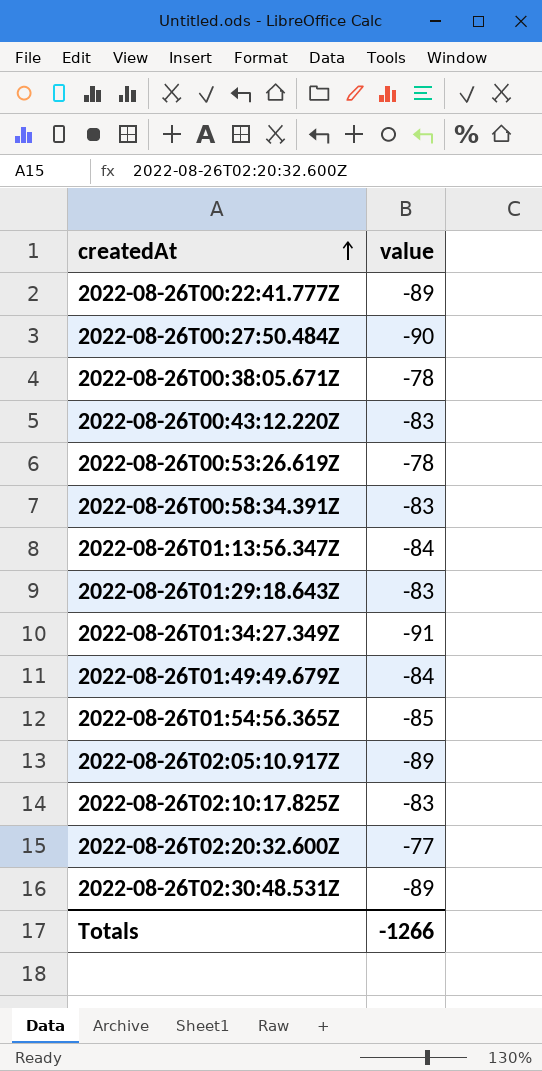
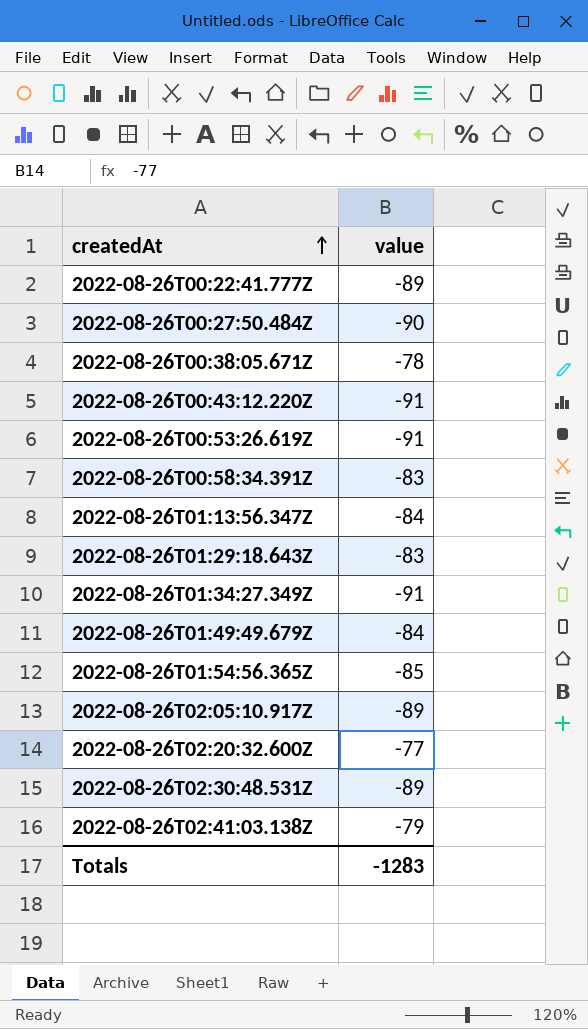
row 2022-08-26T02:10:17.825Z: -83 -> none
2022-08-26T00:43:12.220Z | value: -83 -> -91
2022-08-26T00:53:26.619Z | value: -78 -> -91
row 2022-08-26T02:41:03.138Z: none -> -79
Totals | value: -1266 -> -1283

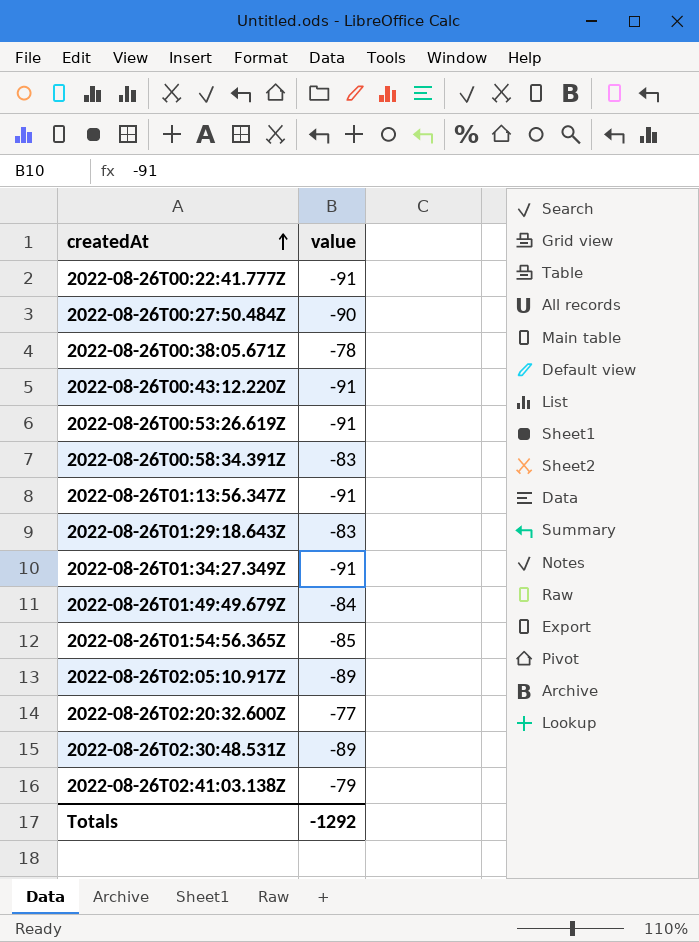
2022-08-26T00:22:41.777Z | value: -89 -> -91
2022-08-26T01:13:56.347Z | value: -84 -> -91
Totals | value: -1283 -> -1292

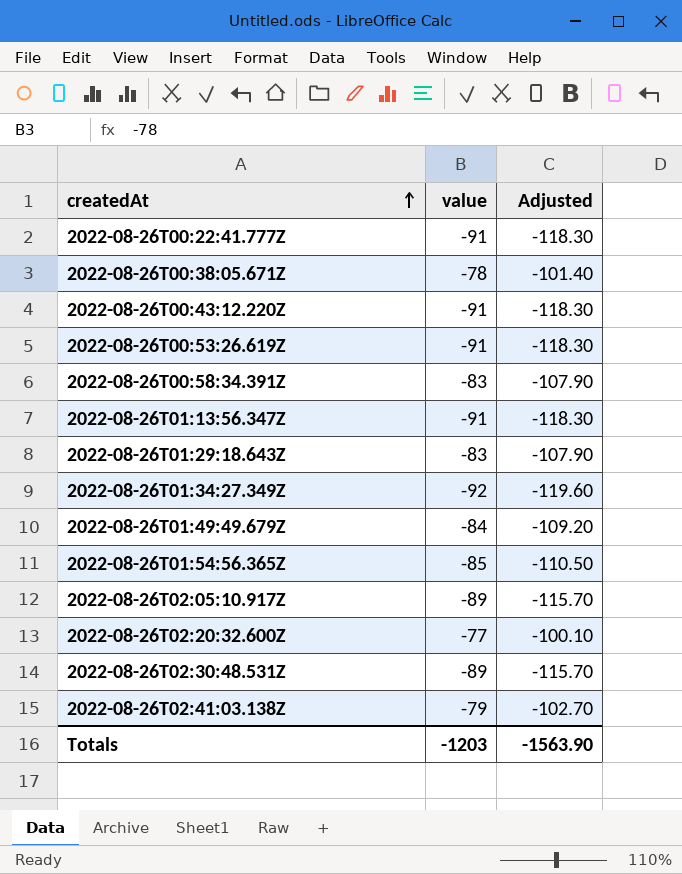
column Adjusted | formula: none -> [value] * 1.3
row 2022-08-26T00:27:50.484Z: -90 -> none
2022-08-26T01:34:27.349Z | value: -91 -> -92
Totals | value: -1292 -> -1203

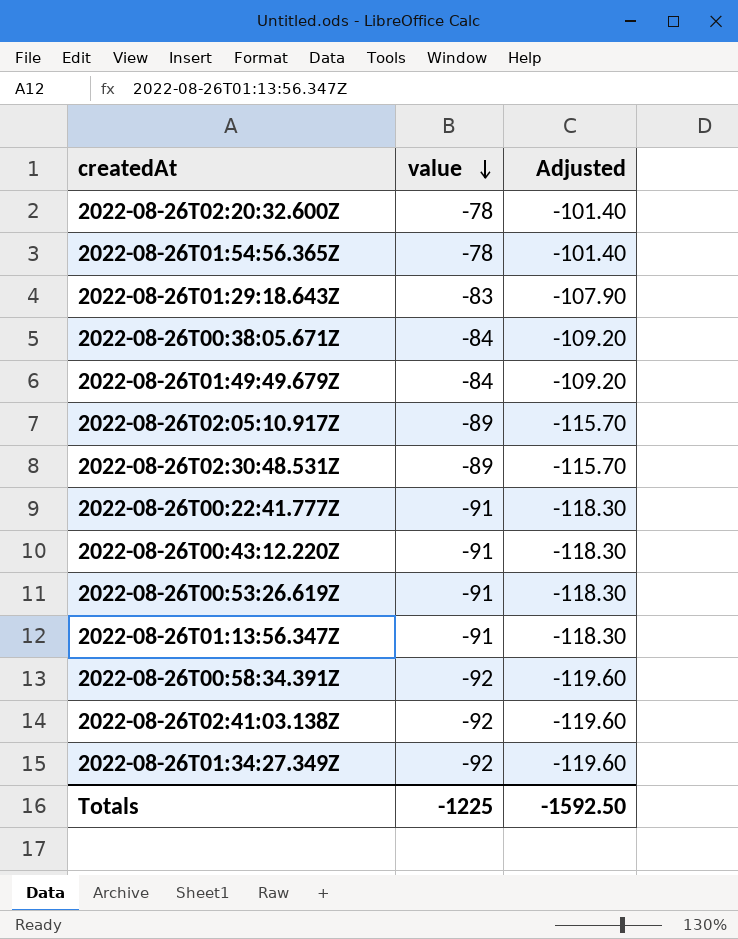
row order: createdAt ascending -> value descending
2022-08-26T02:20:32.600Z | value: -77 -> -78
2022-08-26T02:20:32.600Z | Adjusted: -100.10 -> -101.40
2022-08-26T01:54:56.365Z | value: -85 -> -78
2022-08-26T01:54:56.365Z | Adjusted: -110.50 -> -101.40
2022-08-26T00:38:05.671Z | value: -78 -> -84
2022-08-26T00:38:05.671Z | Adjusted: -101.40 -> -109.20
2022-08-26T00:58:34.391Z | value: -83 -> -92
2022-08-26T00:58:34.391Z | Adjusted: -107.90 -> -119.60
2022-08-26T02:41:03.138Z | value: -79 -> -92
2022-08-26T02:41:03.138Z | Adjusted: -102.70 -> -119.60
Totals | value: -1203 -> -1225
Totals | Adjusted: -1563.90 -> -1592.50

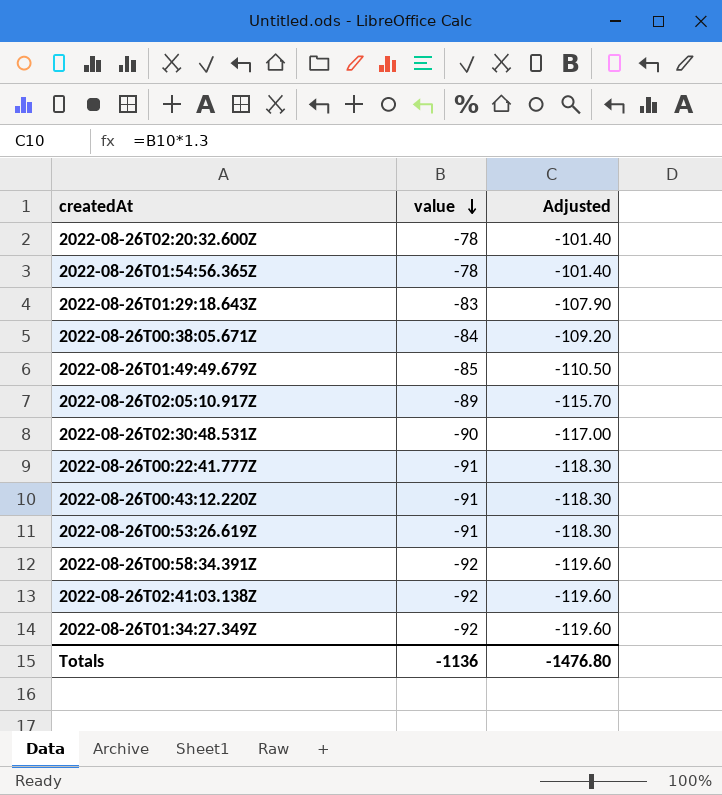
row 2022-08-26T01:13:56.347Z: -91 | -118.30 -> none
2022-08-26T01:49:49.679Z | value: -84 -> -85
2022-08-26T01:49:49.679Z | Adjusted: -109.20 -> -110.50
2022-08-26T02:30:48.531Z | value: -89 -> -90
2022-08-26T02:30:48.531Z | Adjusted: -115.70 -> -117.00
Totals | value: -1225 -> -1136
Totals | Adjusted: -1592.50 -> -1476.80

